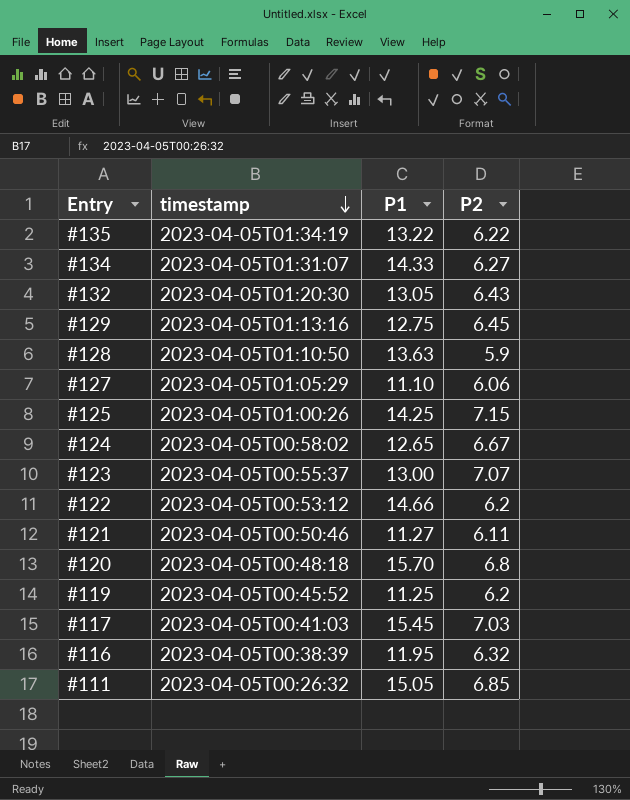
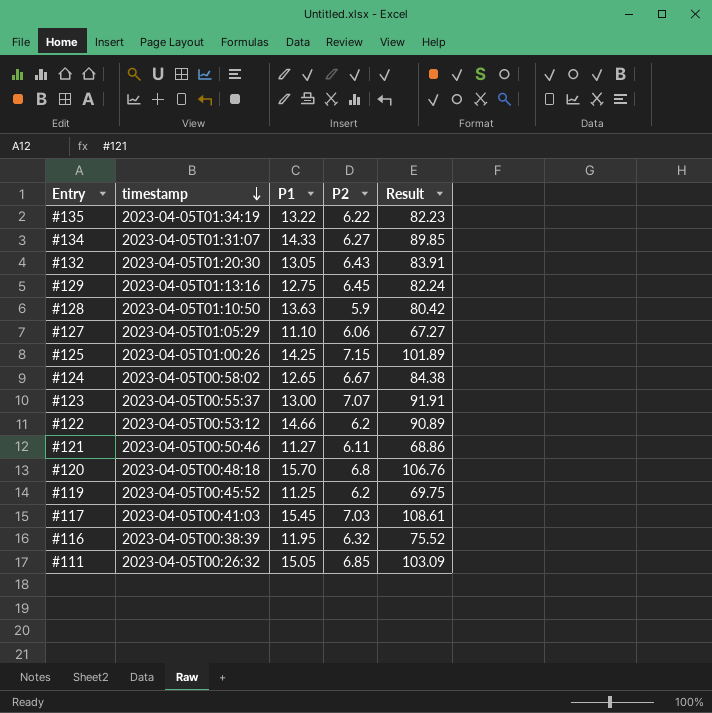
column Result | formula: none -> [P1] * [P2]

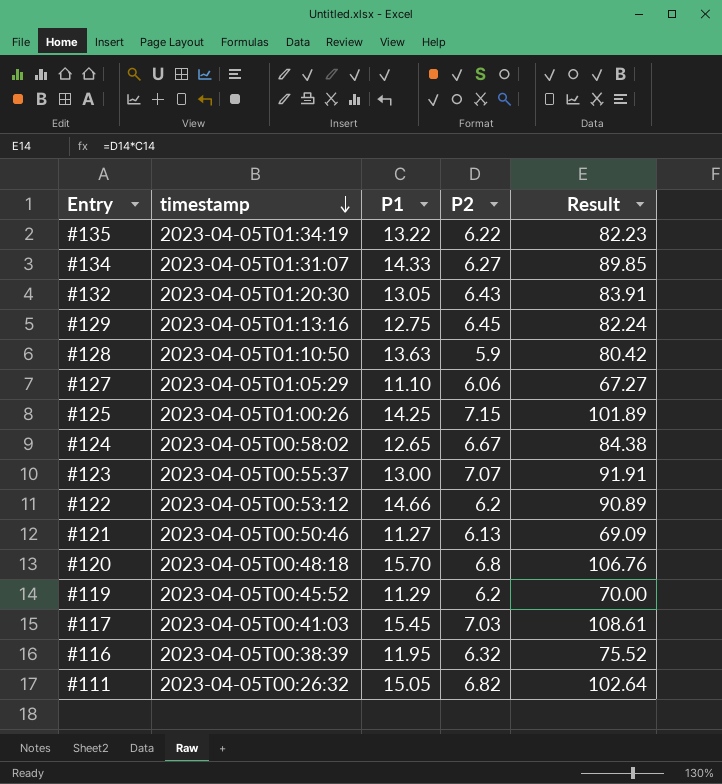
#121 | P2: 6.11 -> 6.13
#121 | Result: 68.86 -> 69.09
#119 | P1: 11.25 -> 11.29
#119 | Result: 69.75 -> 70.00
#111 | P2: 6.85 -> 6.82
#111 | Result: 103.09 -> 102.64

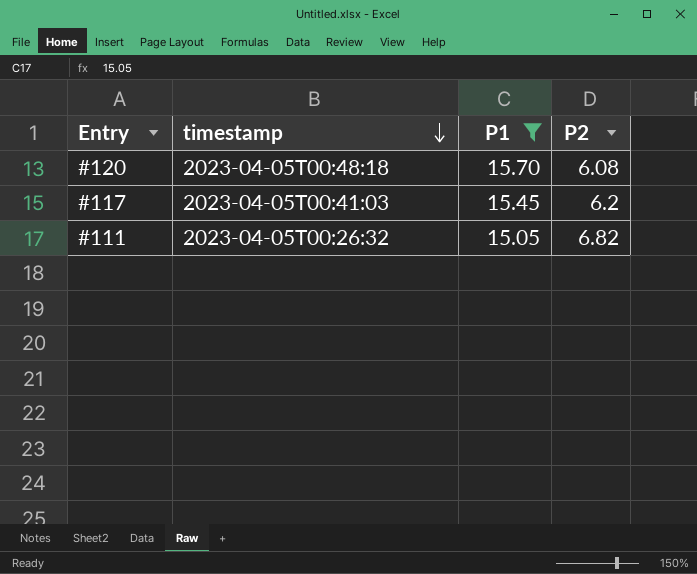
filter: none -> P1 >= 15.05
column Result | formula: [P1] * [P2] -> none
#120 | P2: 6.8 -> 6.08
#117 | P2: 7.03 -> 6.2

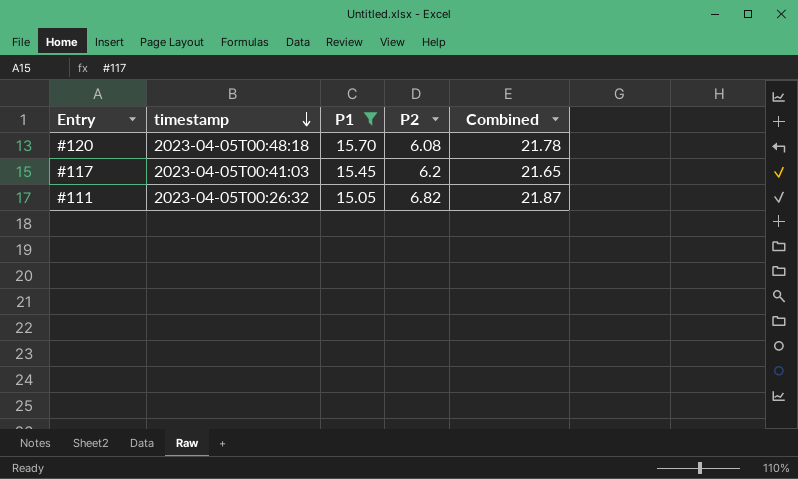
column Combined | formula: none -> [P1] + [P2]

